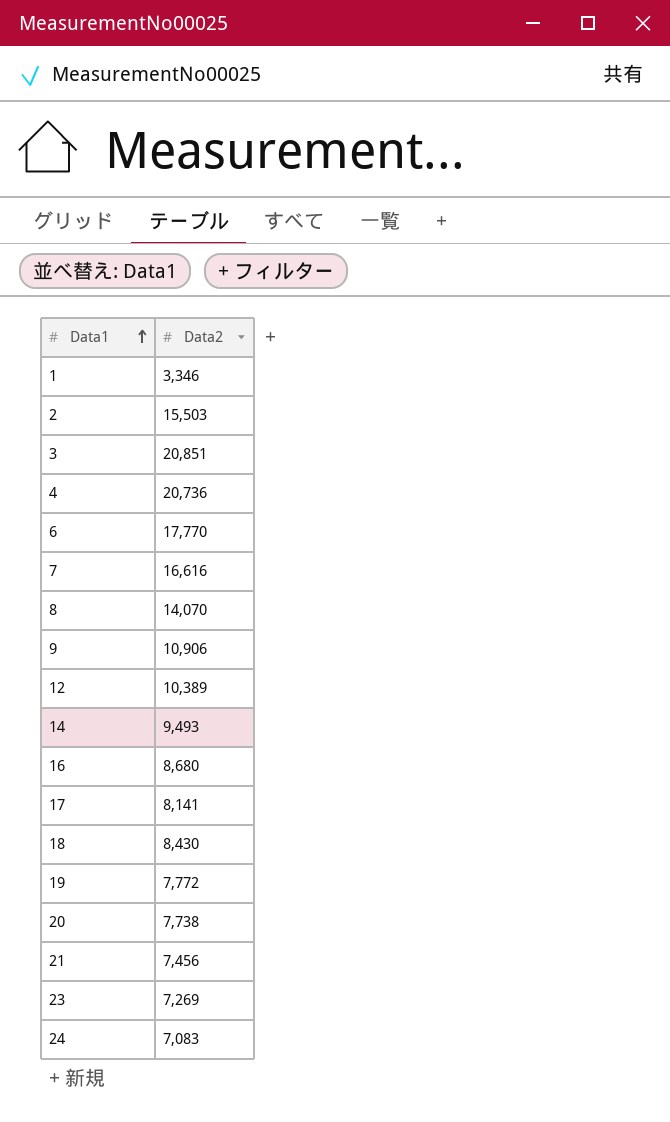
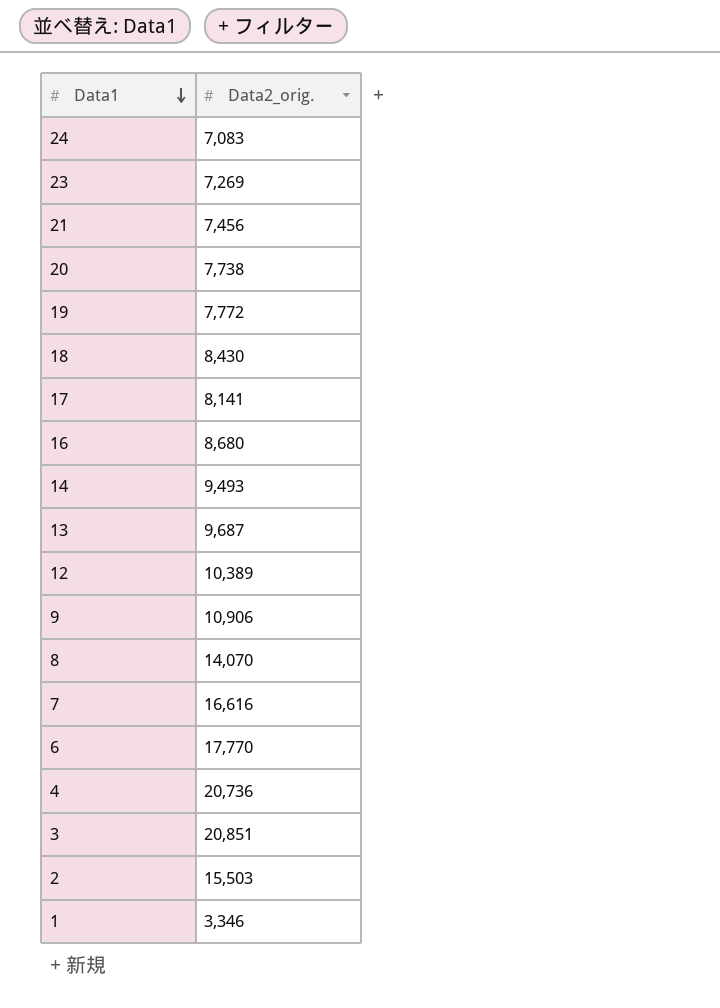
row order: Data1 ascending -> Data1 descending
column name: Data2 -> Data2_orig.
row 13: none -> 9,687

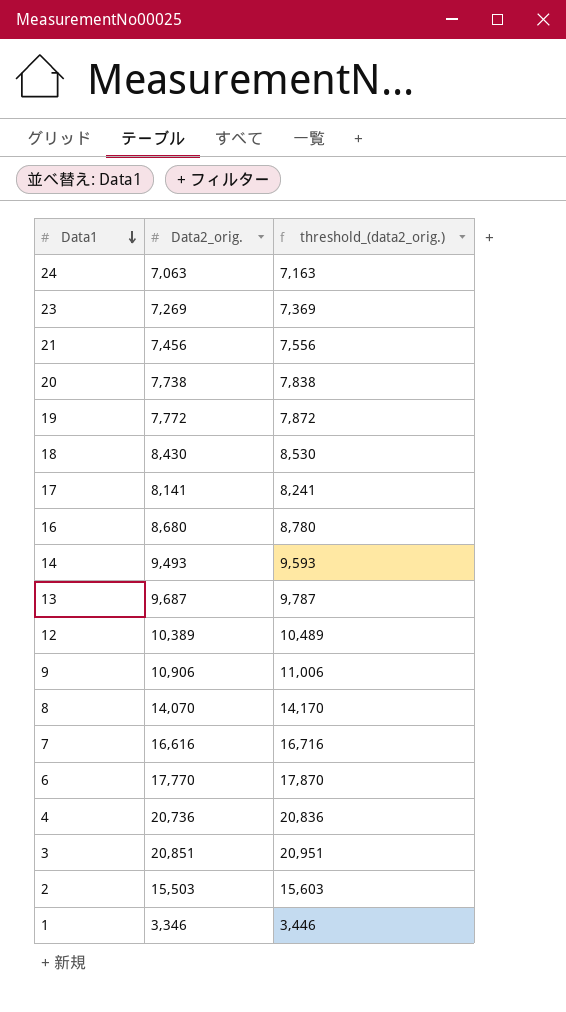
column threshold_(data2_orig.) | formula: none -> [Data2_orig.] + 100
24 | Data2_orig.: 7,083 -> 7,063

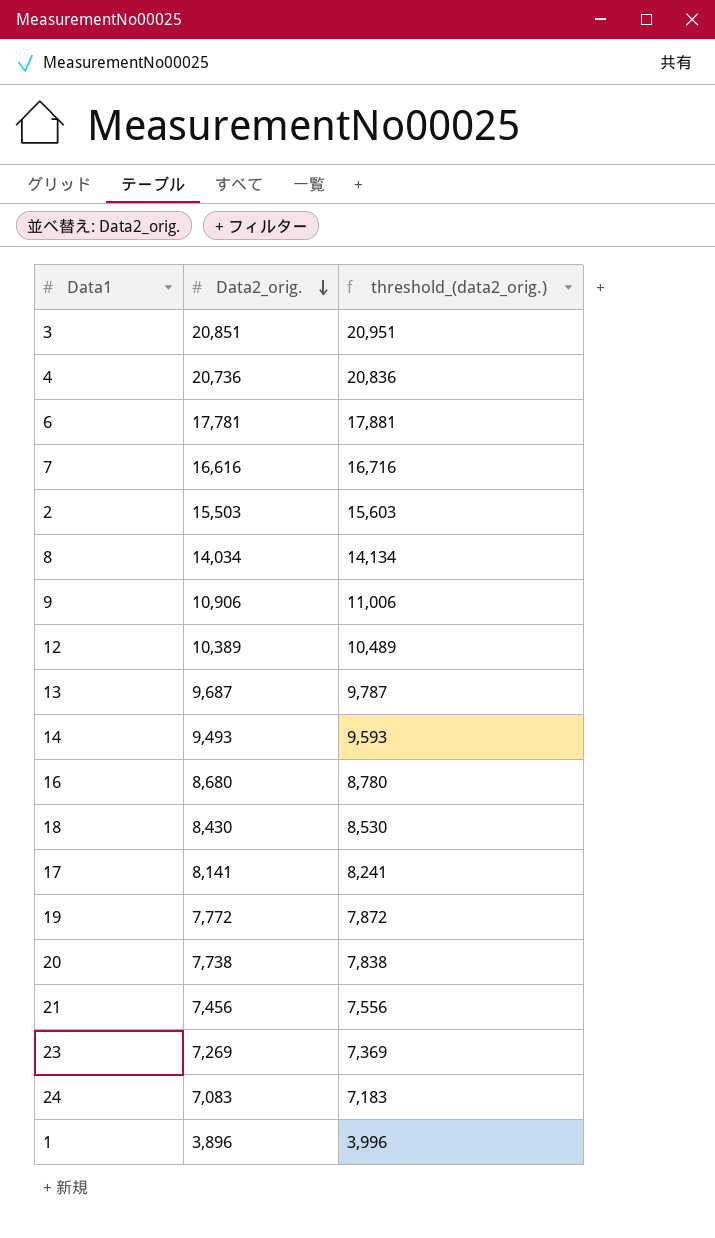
row order: Data1 descending -> Data2_orig. descending
6 | Data2_orig.: 17,770 -> 17,781
6 | threshold_(data2_orig.): 17,870 -> 17,881
8 | Data2_orig.: 14,070 -> 14,034
8 | threshold_(data2_orig.): 14,170 -> 14,134
24 | Data2_orig.: 7,063 -> 7,083
24 | threshold_(data2_orig.): 7,163 -> 7,183
1 | Data2_orig.: 3,346 -> 3,896
1 | threshold_(data2_orig.): 3,446 -> 3,996

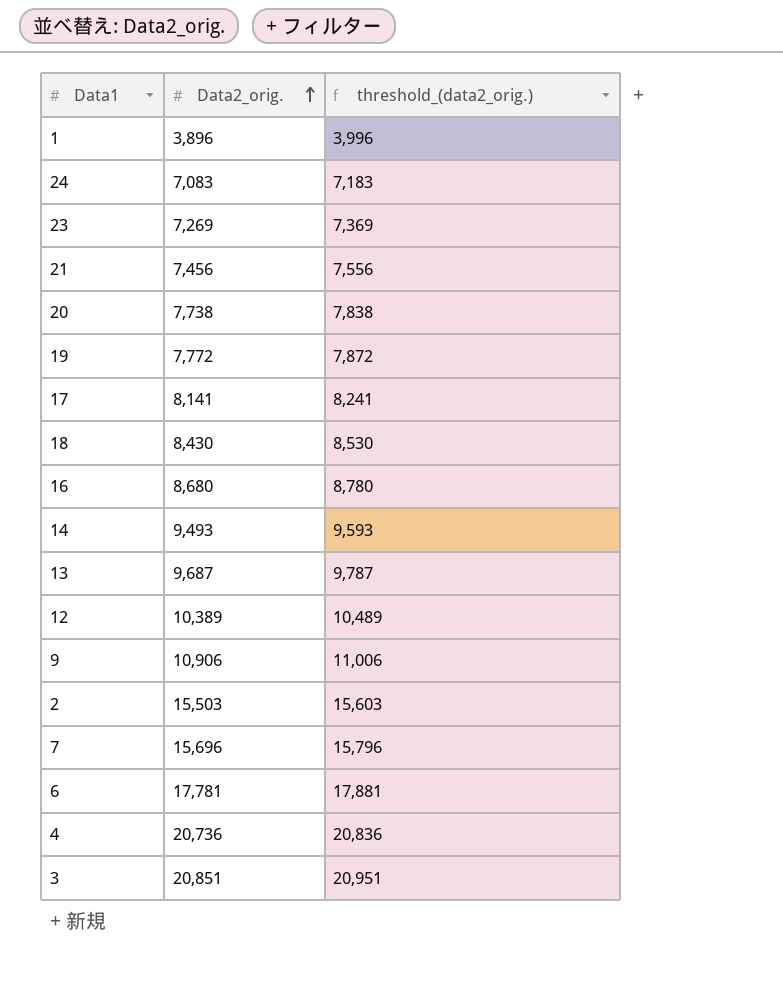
row order: Data2_orig. descending -> Data2_orig. ascending
row 8: 14,034 | 14,134 -> none
7 | Data2_orig.: 16,616 -> 15,696
7 | threshold_(data2_orig.): 16,716 -> 15,796

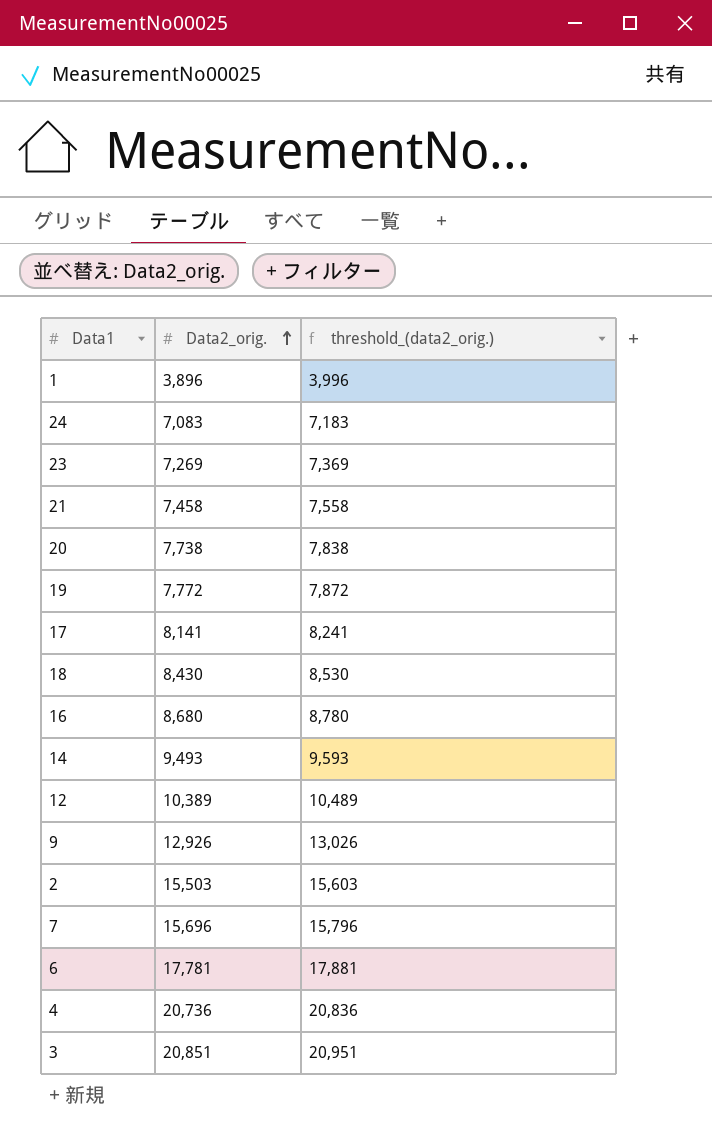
row 13: 9,687 | 9,787 -> none
21 | Data2_orig.: 7,456 -> 7,458
21 | threshold_(data2_orig.): 7,556 -> 7,558
9 | Data2_orig.: 10,906 -> 12,926
9 | threshold_(data2_orig.): 11,006 -> 13,026

